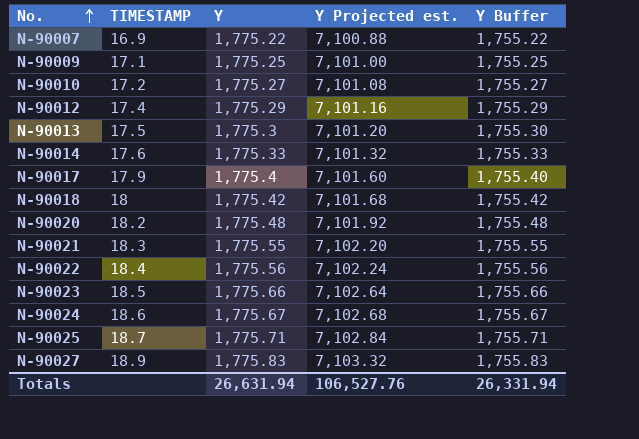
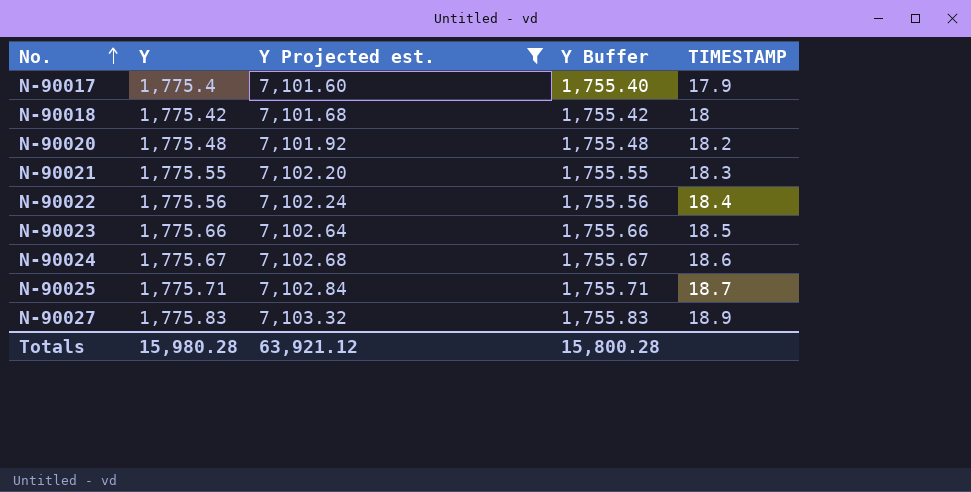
filter: none -> Y Projected est. >= 7,101.60
column TIMESTAMP | position: 2 -> 5
Totals | Y: 26,631.94 -> 15,980.28
Totals | Y Projected est.: 106,527.76 -> 63,921.12
Totals | Y Buffer: 26,331.94 -> 15,800.28

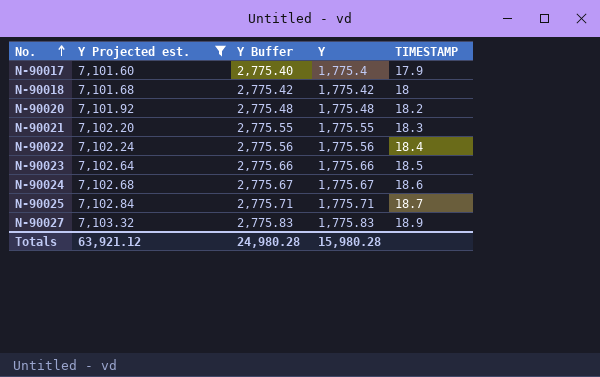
column Y Buffer | formula: [Y] - 20 -> [Y] + 1000
column Y | position: 2 -> 4
Totals | Y Buffer: 15,800.28 -> 24,980.28

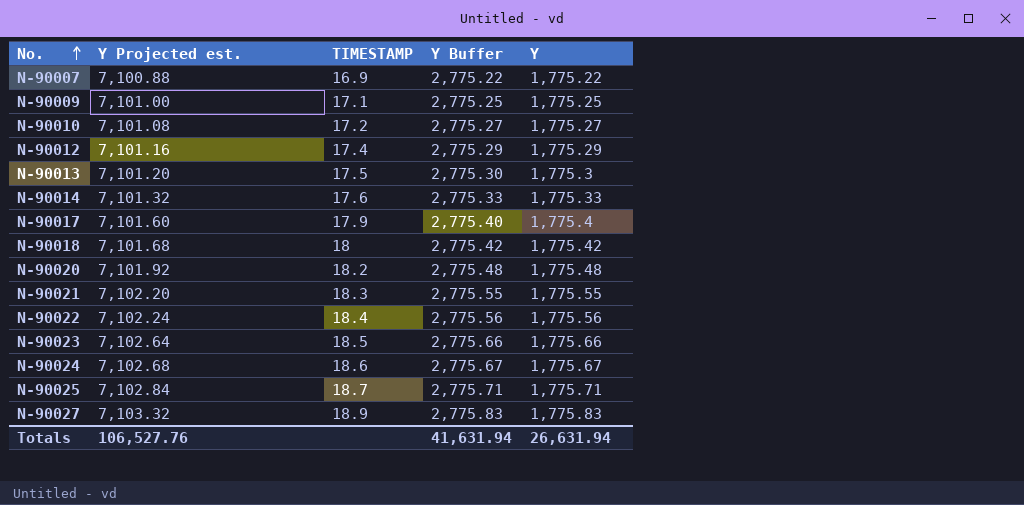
filter: Y Projected est. >= 7,101.60 -> none
column TIMESTAMP | position: 5 -> 3
Totals | Y Projected est.: 63,921.12 -> 106,527.76
Totals | Y Buffer: 24,980.28 -> 41,631.94
Totals | Y: 15,980.28 -> 26,631.94

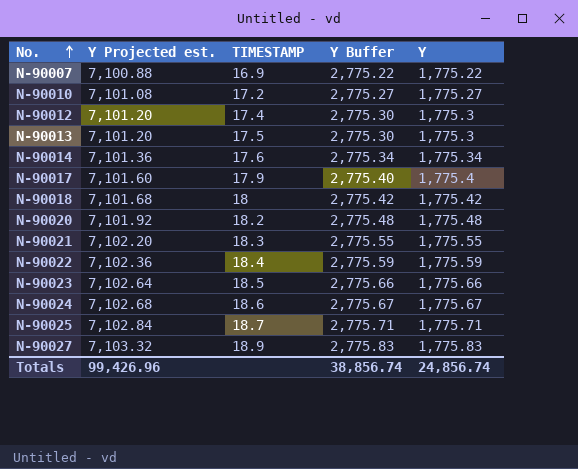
row N-90009: 7,101.00 | 17.1 | 2,775.25 | 1,775.25 -> none
N-90012 | Y Projected est.: 7,101.16 -> 7,101.20
N-90012 | Y Buffer: 2,775.29 -> 2,775.30
N-90012 | Y: 1,775.29 -> 1,775.3
N-90014 | Y Projected est.: 7,101.32 -> 7,101.36
N-90014 | Y Buffer: 2,775.33 -> 2,775.34
N-90014 | Y: 1,775.33 -> 1,775.34
N-90022 | Y Projected est.: 7,102.24 -> 7,102.36
N-90022 | Y Buffer: 2,775.56 -> 2,775.59
N-90022 | Y: 1,775.56 -> 1,775.59
Totals | Y Projected est.: 106,527.76 -> 99,426.96
Totals | Y Buffer: 41,631.94 -> 38,856.74
Totals | Y: 26,631.94 -> 24,856.74

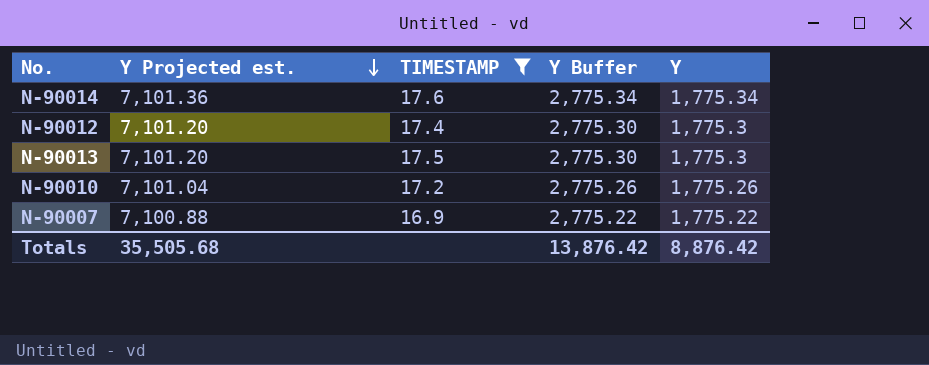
filter: none -> TIMESTAMP <= 17.6
row order: No. ascending -> Y Projected est. descending
N-90010 | Y Projected est.: 7,101.08 -> 7,101.04
N-90010 | Y Buffer: 2,775.27 -> 2,775.26
N-90010 | Y: 1,775.27 -> 1,775.26
Totals | Y Projected est.: 99,426.96 -> 35,505.68
Totals | Y Buffer: 38,856.74 -> 13,876.42
Totals | Y: 24,856.74 -> 8,876.42

